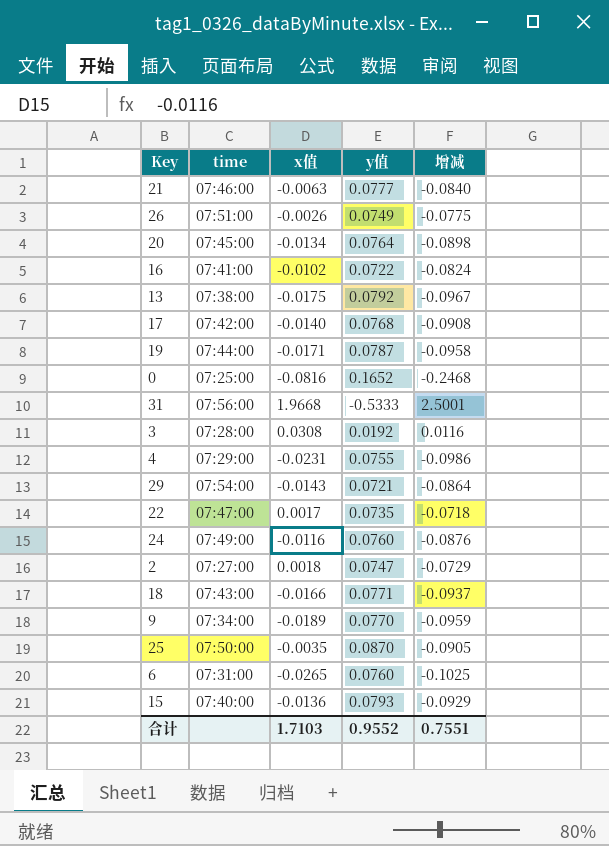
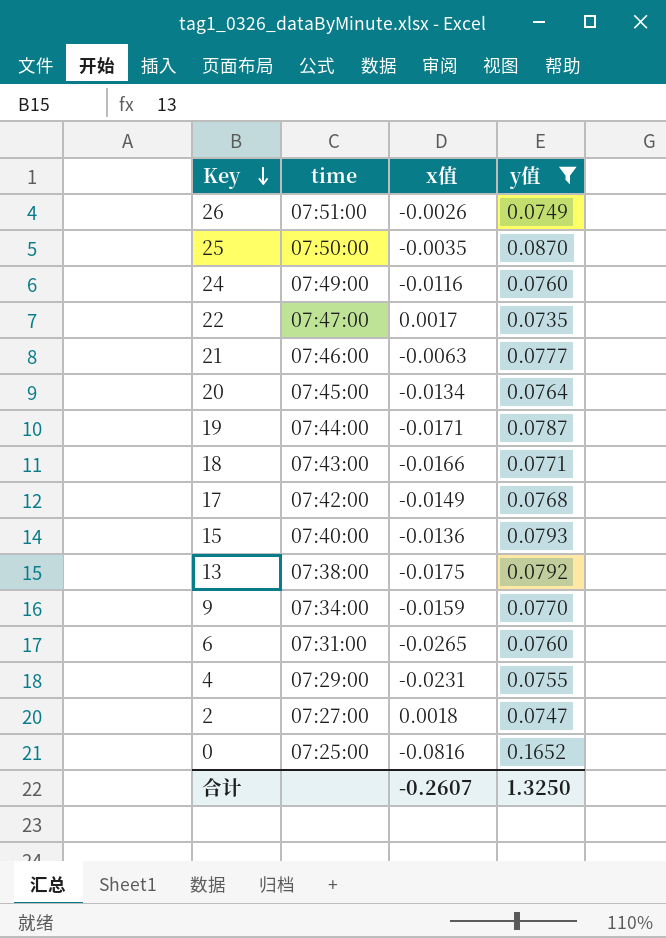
filter: none -> y值 >= 0.0735
row order: none -> Key descending
column 增减 | formula: [x值] - [y值] -> none
17 | x值: -0.0140 -> -0.0149
9 | x值: -0.0189 -> -0.0159
合计 | x值: 1.7103 -> -0.2607
合计 | y值: 0.9552 -> 1.3250

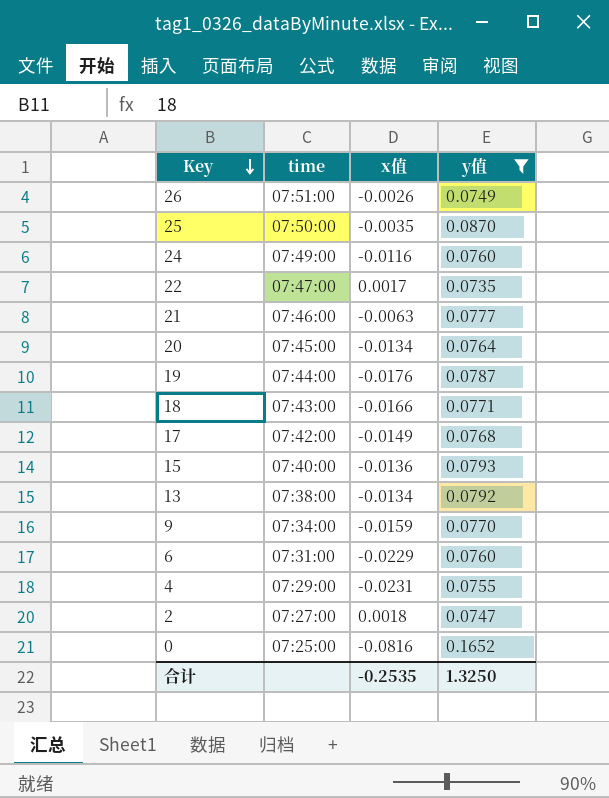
19 | x值: -0.0171 -> -0.0176
13 | x值: -0.0175 -> -0.0134
6 | x值: -0.0265 -> -0.0229
合计 | x值: -0.2607 -> -0.2535

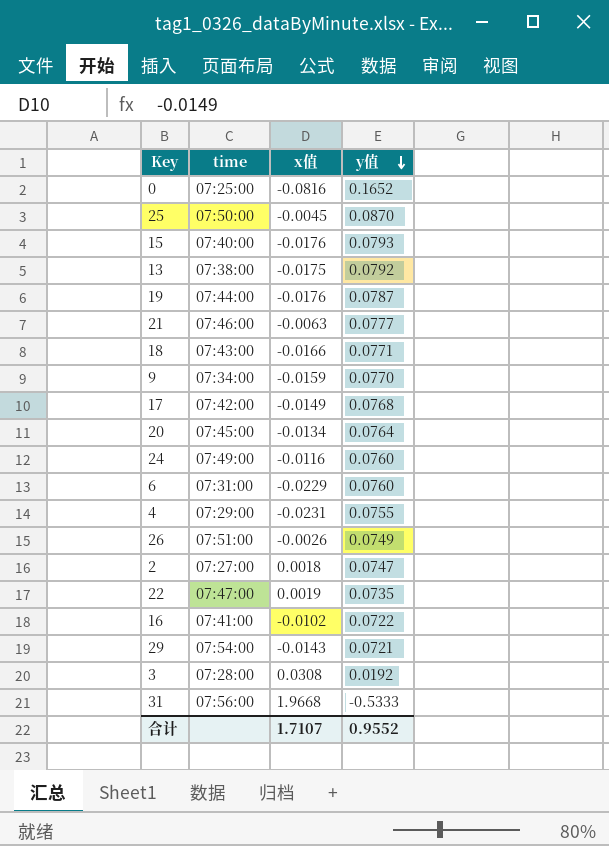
filter: y值 >= 0.0735 -> none
row order: Key descending -> y值 descending
25 | x值: -0.0035 -> -0.0045
15 | x值: -0.0136 -> -0.0176
13 | x值: -0.0134 -> -0.0175
22 | x值: 0.0017 -> 0.0019
合计 | x值: -0.2535 -> 1.7107
合计 | y值: 1.3250 -> 0.9552

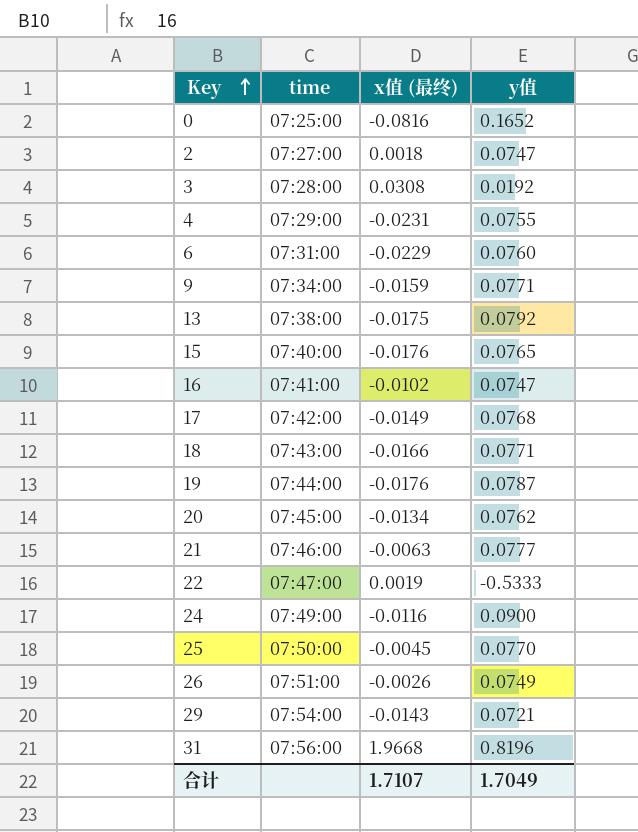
row order: y值 descending -> Key ascending
column name: x值 -> x值 (最终)
9 | y值: 0.0770 -> 0.0771
15 | y值: 0.0793 -> 0.0765
16 | y值: 0.0722 -> 0.0747
20 | y值: 0.0764 -> 0.0762
22 | y值: 0.0735 -> -0.5333
24 | y值: 0.0760 -> 0.0900
25 | y值: 0.0870 -> 0.0770
31 | y值: -0.5333 -> 0.8196
合计 | y值: 0.9552 -> 1.7049

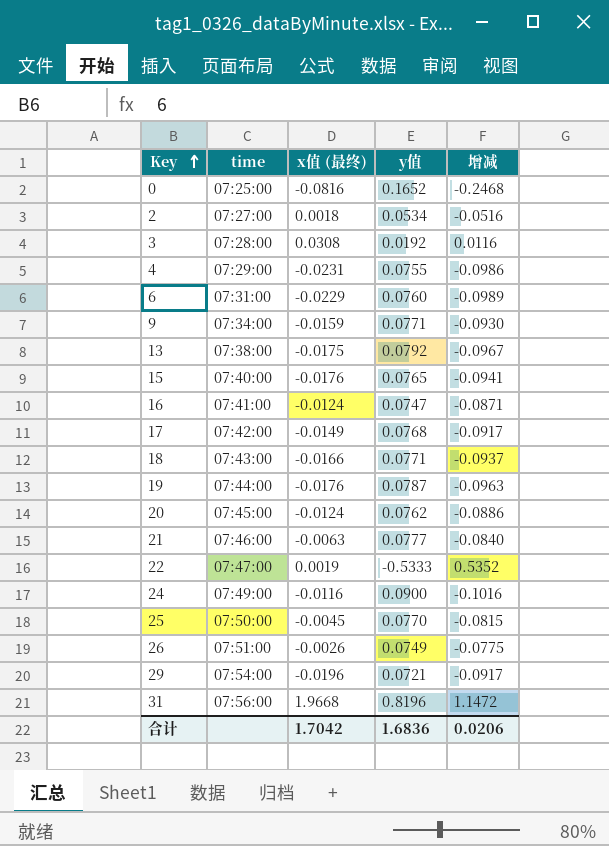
column 增减 | formula: none -> [x值 (最终)] - [y值]
2 | y值: 0.0747 -> 0.0534
16 | x值 (最终): -0.0102 -> -0.0124
20 | x值 (最终): -0.0134 -> -0.0124
29 | x值 (最终): -0.0143 -> -0.0196
合计 | x值 (最终): 1.7107 -> 1.7042
合计 | y值: 1.7049 -> 1.6836

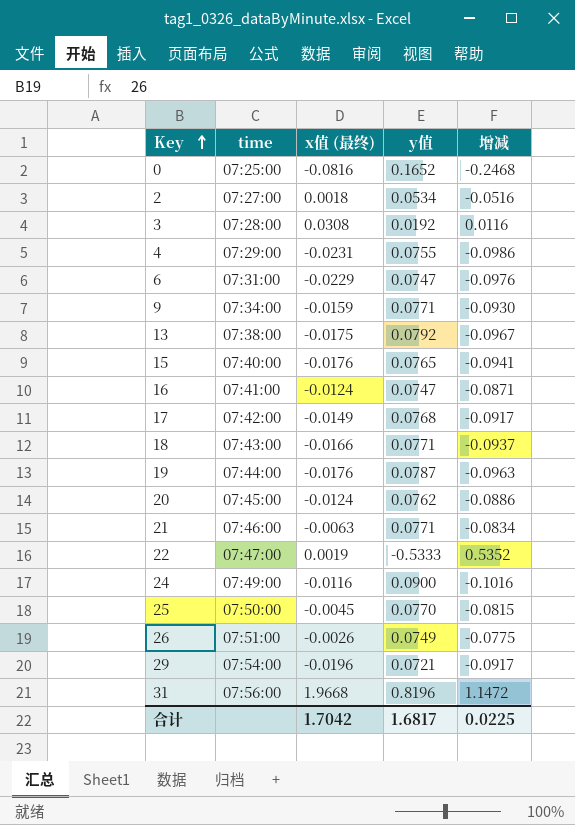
6 | y值: 0.0760 -> 0.0747
6 | 增减: -0.0989 -> -0.0976
21 | y值: 0.0777 -> 0.0771
21 | 增减: -0.0840 -> -0.0834
合计 | y值: 1.6836 -> 1.6817
合计 | 增减: 0.0206 -> 0.0225

